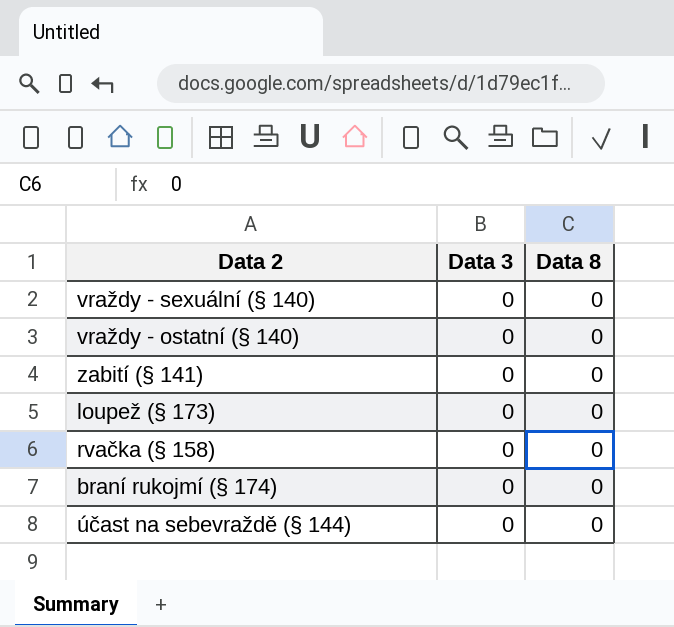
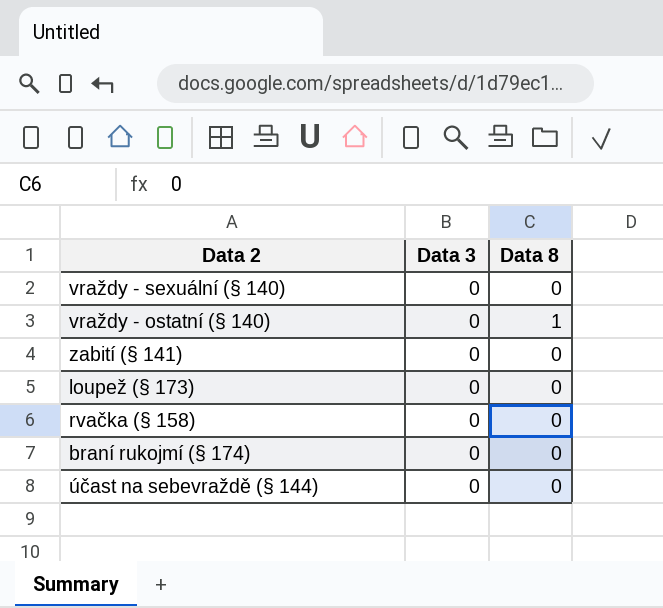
vraždy - ostatní (§ 140) | Data 8: 0 -> 1

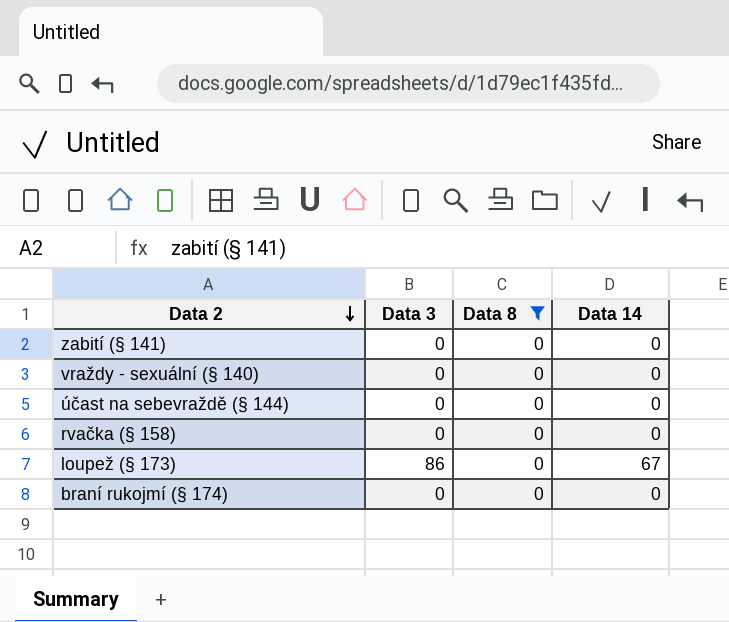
filter: none -> Data 8 = 0
row order: none -> Data 2 descending
column Data 14 | position: none -> 4
loupež (§ 173) | Data 3: 0 -> 86

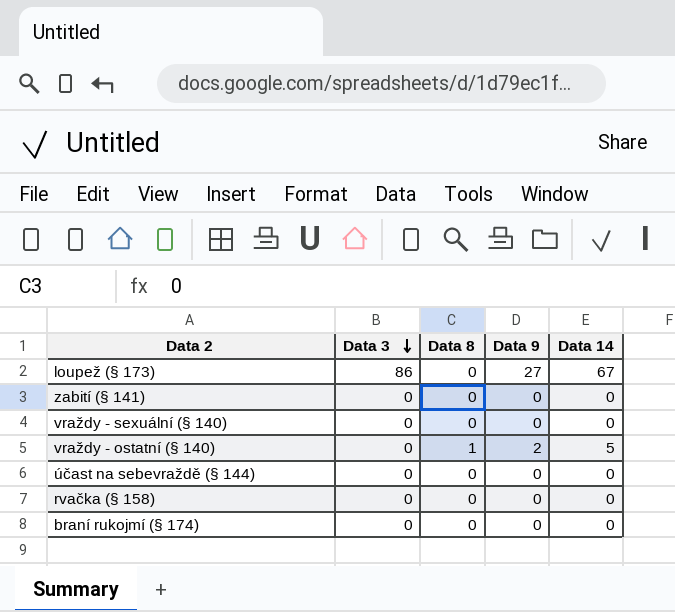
filter: Data 8 = 0 -> none
row order: Data 2 descending -> Data 3 descending
column Data 9 | position: none -> 4

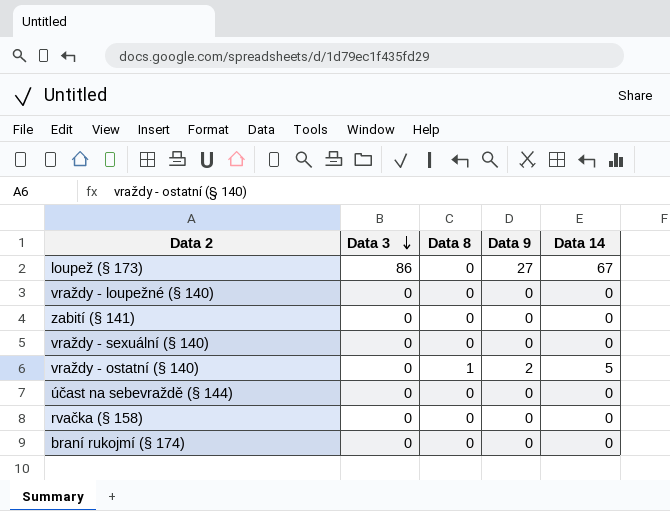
row vraždy - loupežné (§ 140): none -> 0 | 0 | 0 | 0

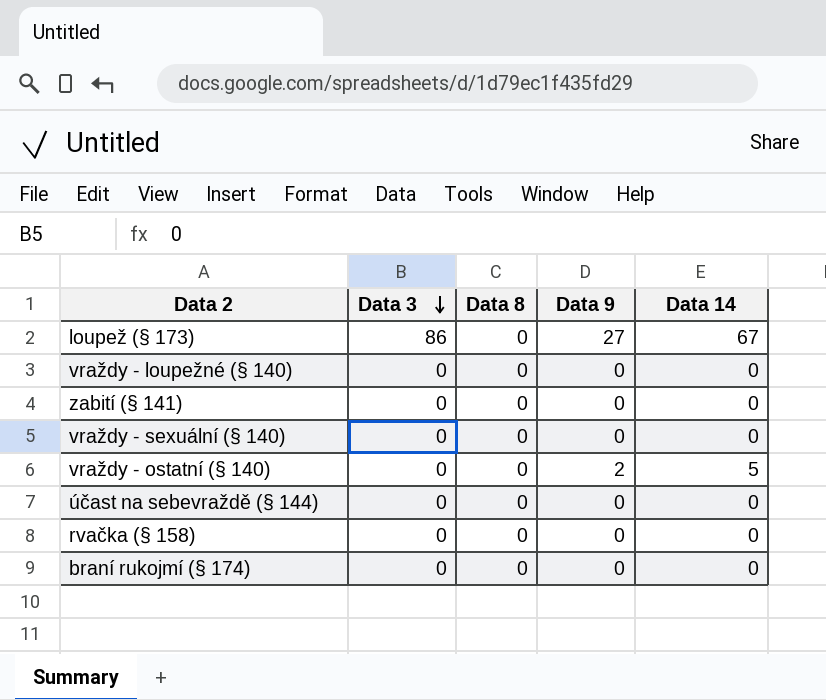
vraždy - ostatní (§ 140) | Data 8: 1 -> 0

